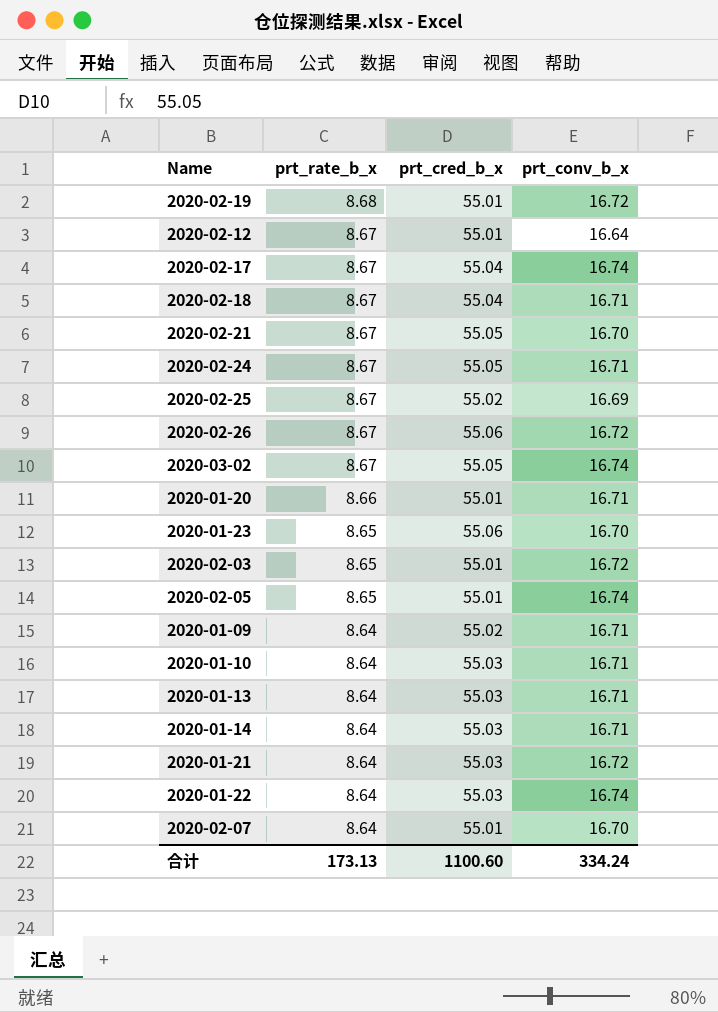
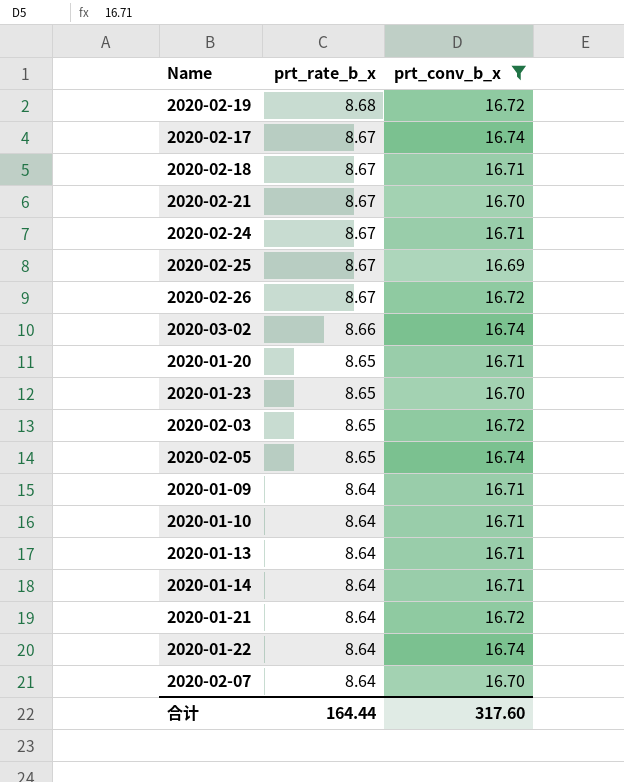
filter: none -> prt_conv_b_x != 16.64
column prt_cred_b_x | position: 3 -> none
2020-03-02 | prt_rate_b_x: 8.67 -> 8.66
2020-01-20 | prt_rate_b_x: 8.66 -> 8.65
合计 | prt_rate_b_x: 173.13 -> 164.44
合计 | prt_conv_b_x: 334.24 -> 317.60

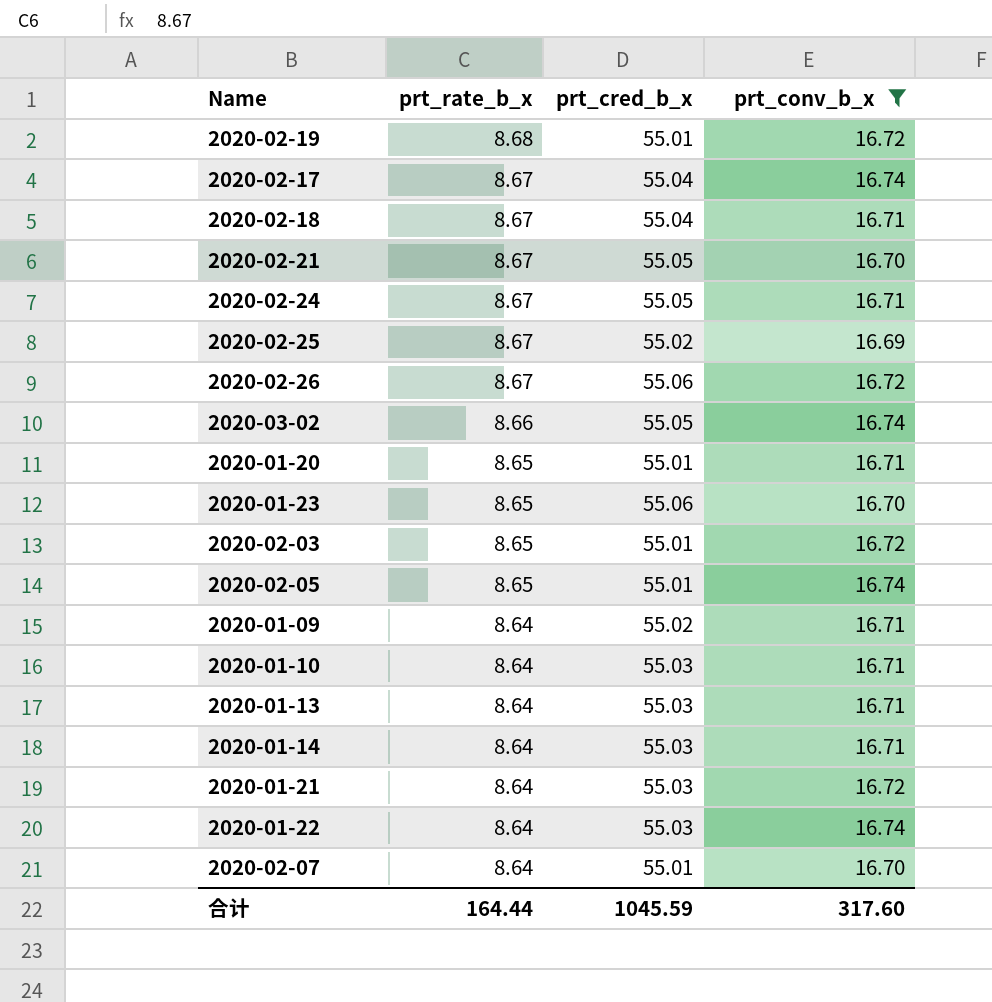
column prt_cred_b_x | position: none -> 3

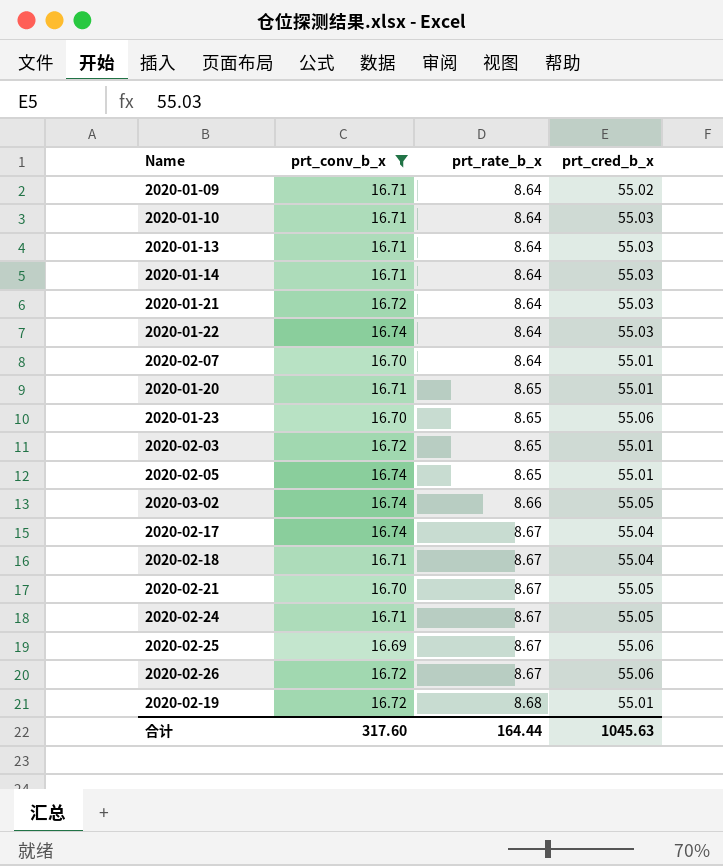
row order: prt_rate_b_x descending -> prt_rate_b_x ascending
column prt_conv_b_x | position: 4 -> 2
2020-02-25 | prt_cred_b_x: 55.02 -> 55.06
合计 | prt_cred_b_x: 1045.59 -> 1045.63

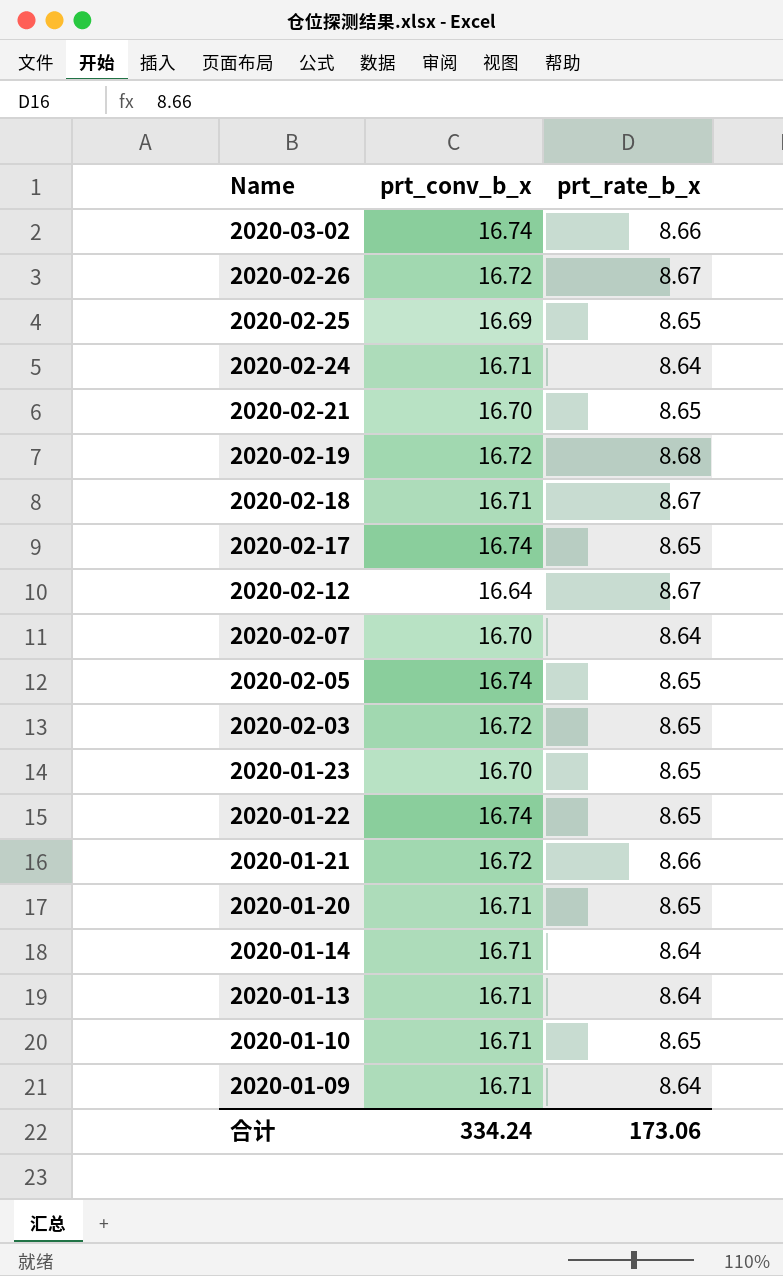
filter: prt_conv_b_x != 16.64 -> none
row order: prt_rate_b_x ascending -> Name descending
column prt_cred_b_x | position: 4 -> none
2020-02-25 | prt_rate_b_x: 8.67 -> 8.65
2020-02-24 | prt_rate_b_x: 8.67 -> 8.64
2020-02-21 | prt_rate_b_x: 8.67 -> 8.65
2020-02-17 | prt_rate_b_x: 8.67 -> 8.65
2020-01-22 | prt_rate_b_x: 8.64 -> 8.65
2020-01-21 | prt_rate_b_x: 8.64 -> 8.66
2020-01-10 | prt_rate_b_x: 8.64 -> 8.65
合计 | prt_conv_b_x: 317.60 -> 334.24
合计 | prt_rate_b_x: 164.44 -> 173.06

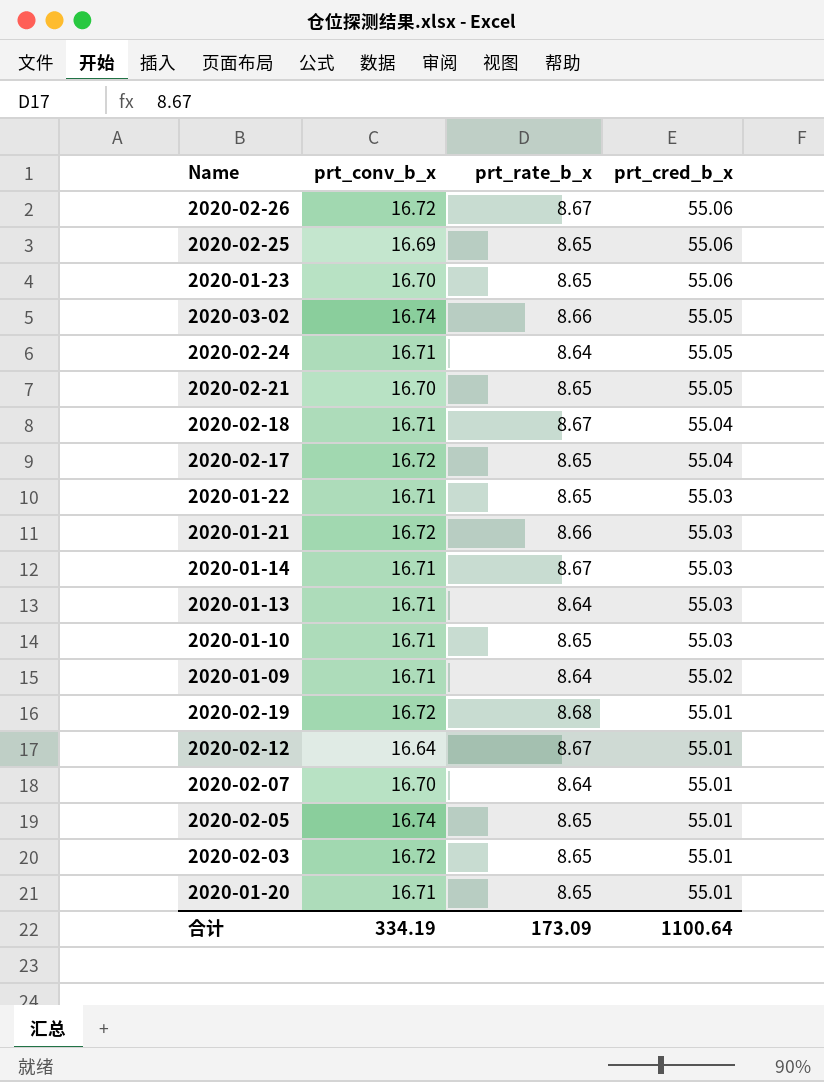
row order: Name descending -> prt_cred_b_x descending
column prt_cred_b_x | position: none -> 4
2020-02-17 | prt_conv_b_x: 16.74 -> 16.72
2020-01-22 | prt_conv_b_x: 16.74 -> 16.71
2020-01-14 | prt_rate_b_x: 8.64 -> 8.67
合计 | prt_conv_b_x: 334.24 -> 334.19
合计 | prt_rate_b_x: 173.06 -> 173.09

